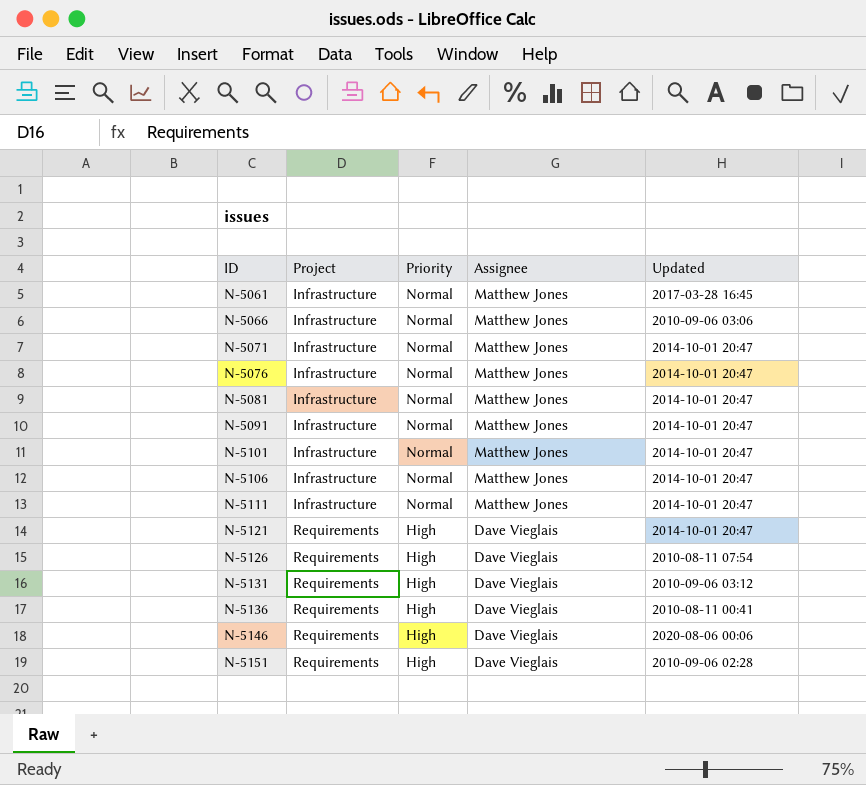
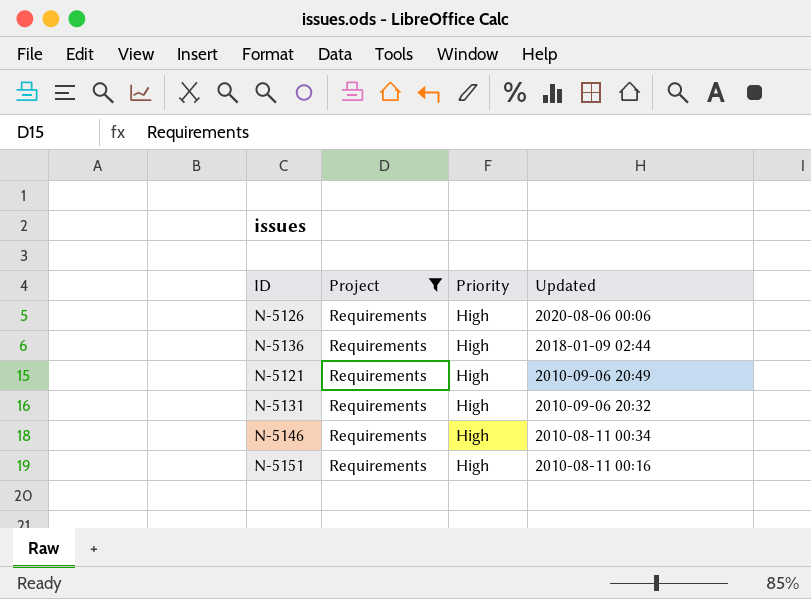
filter: none -> Project = Requirements
row order: ID ascending -> Updated descending
column Assignee | position: 4 -> none
N-5126 | Updated: 2010-08-11 07:54 -> 2020-08-06 00:06
N-5136 | Updated: 2010-08-11 00:41 -> 2018-01-09 02:44
N-5121 | Updated: 2014-10-01 20:47 -> 2010-09-06 20:49
N-5131 | Updated: 2010-09-06 03:12 -> 2010-09-06 20:32
N-5146 | Updated: 2020-08-06 00:06 -> 2010-08-11 00:34
N-5151 | Updated: 2010-09-06 02:28 -> 2010-08-11 00:16

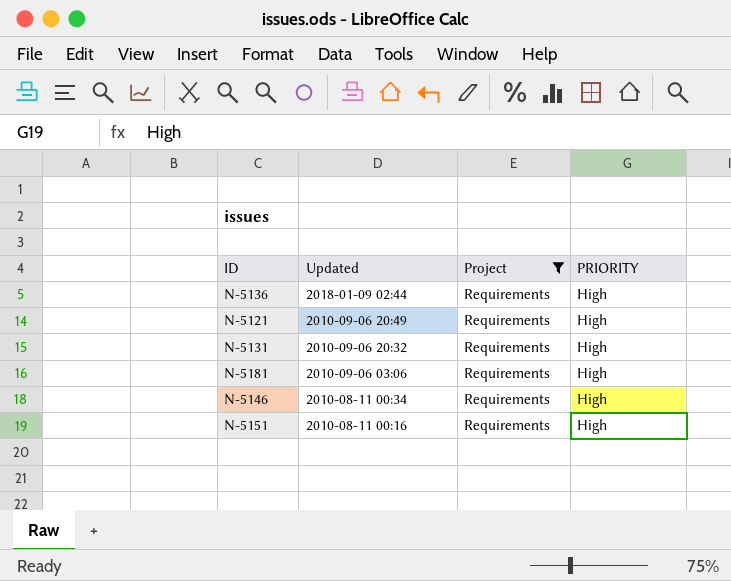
column Updated | position: 4 -> 2
column name: Priority -> PRIORITY
row N-5126: Requirements | High | 2020-08-06 00:06 -> none
row N-5181: none -> 2010-09-06 03:06 | Requirements | High

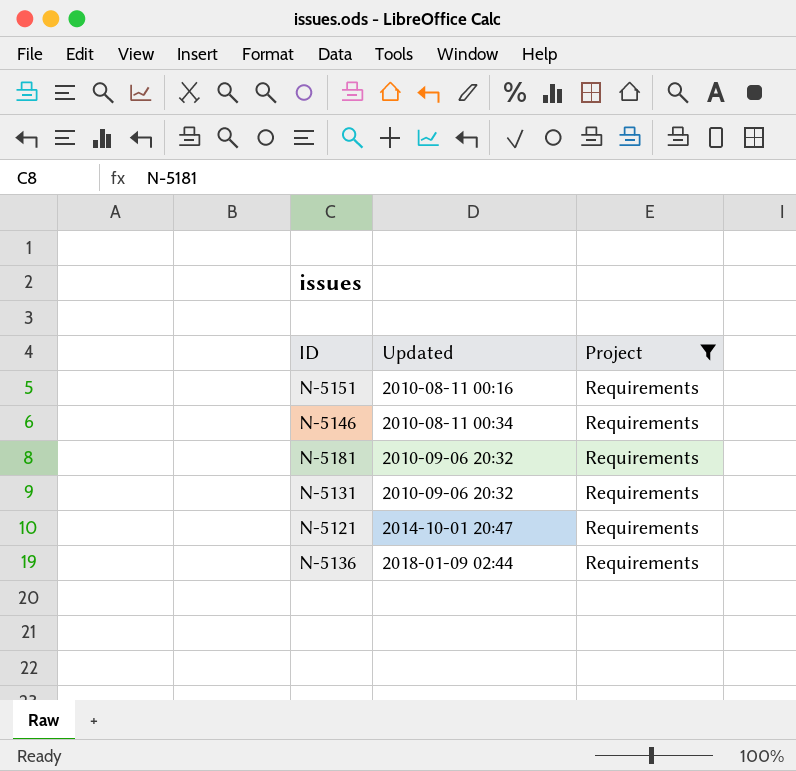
row order: Updated descending -> Updated ascending
column PRIORITY | position: 4 -> none
N-5181 | Updated: 2010-09-06 03:06 -> 2010-09-06 20:32
N-5121 | Updated: 2010-09-06 20:49 -> 2014-10-01 20:47

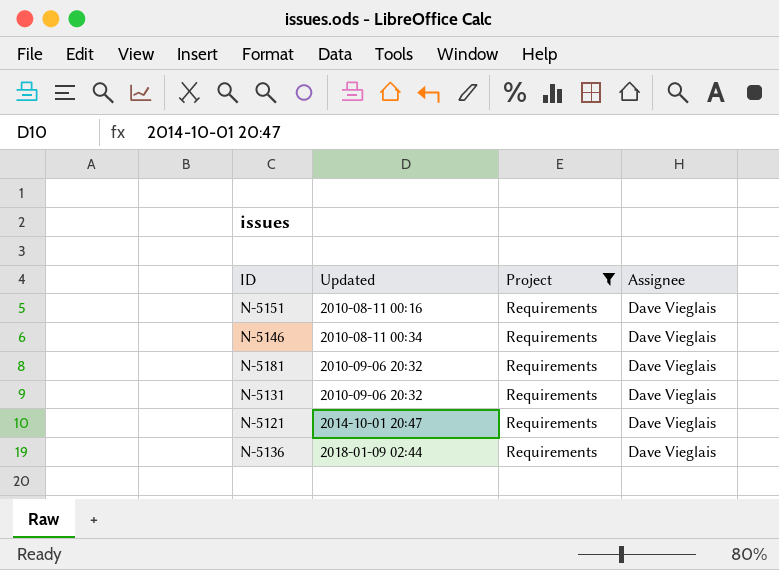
column Assignee | position: none -> 4

